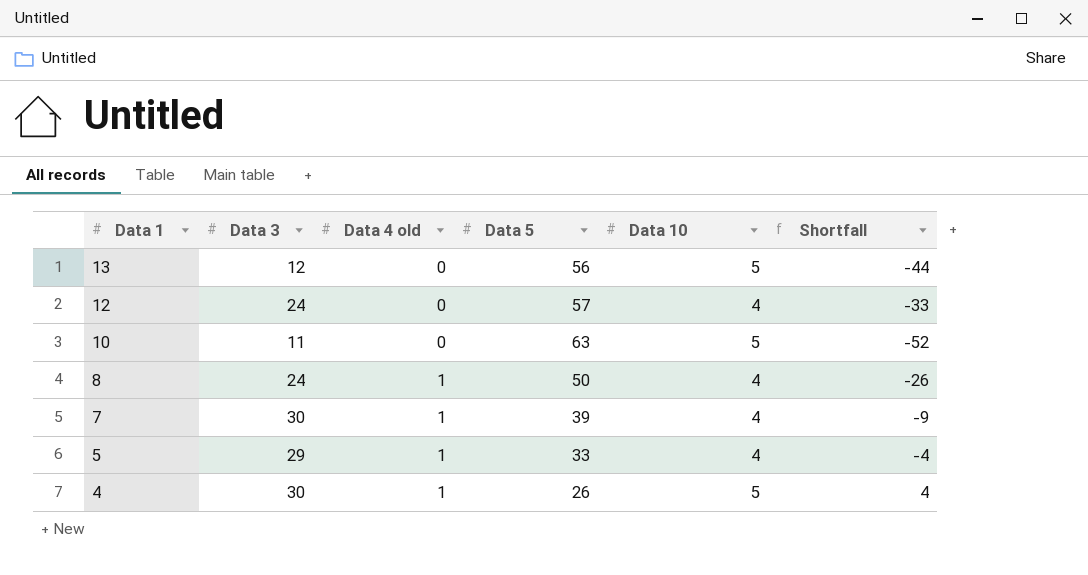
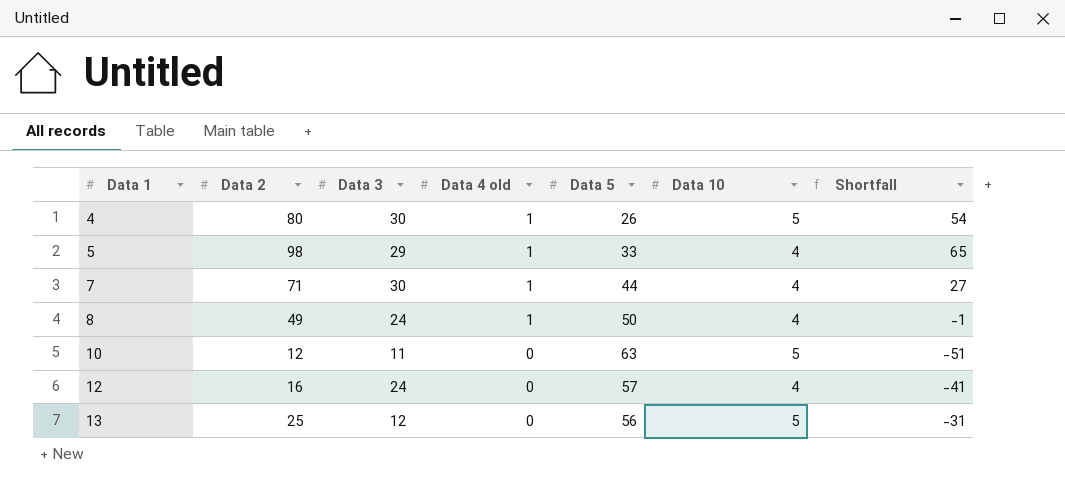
row order: Data 1 descending -> Data 1 ascending
column Data 2 | position: none -> 2
column Shortfall | formula: [Data 3] - [Data 5] -> [Data 2] - [Data 5]
7 | Data 5: 39 -> 44

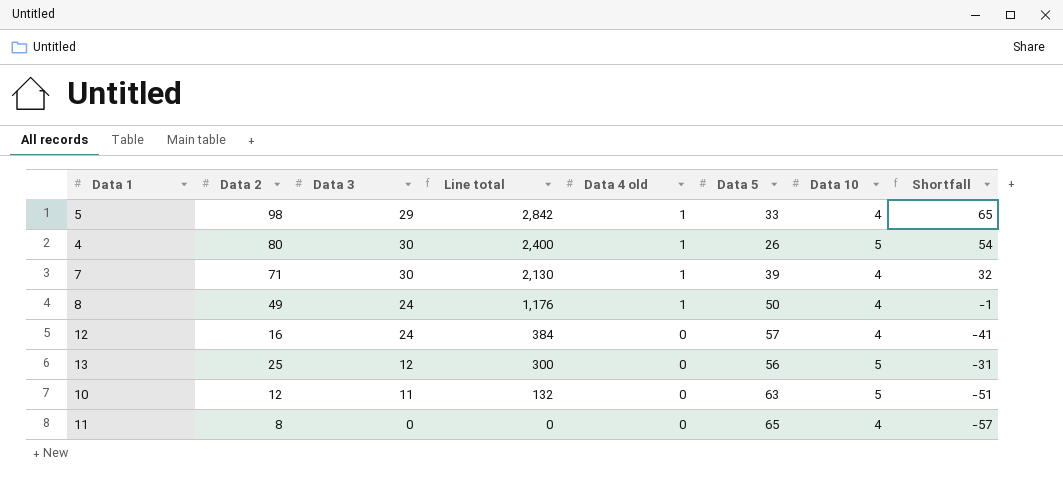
row order: Data 1 ascending -> Line total descending
column Line total | formula: none -> [Data 2] * [Data 3]
7 | Data 5: 44 -> 39
7 | Shortfall: 27 -> 32
row 11: none -> 8 | 0 | 0 | 0 | 65 | 4 | -57

